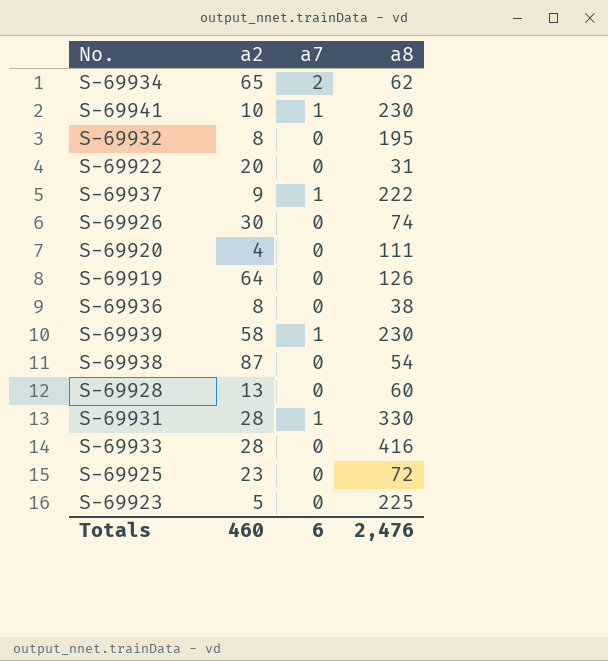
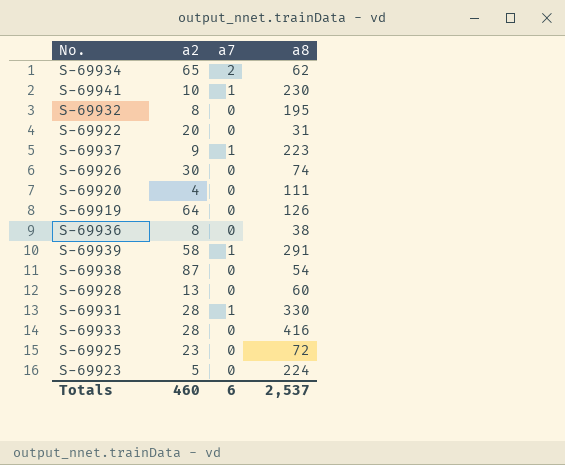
S-69937 | a8: 222 -> 223
S-69939 | a8: 230 -> 291
S-69923 | a8: 225 -> 224
Totals | a8: 2,476 -> 2,537

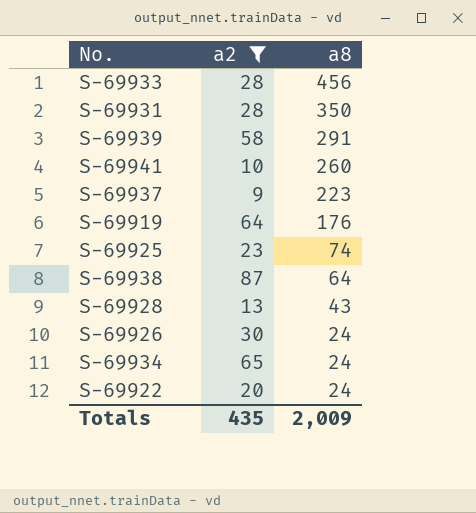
filter: none -> a2 >= 9
row order: none -> a8 descending
column a7 | position: 3 -> none
S-69933 | a8: 416 -> 456
S-69931 | a8: 330 -> 350
S-69941 | a8: 230 -> 260
S-69919 | a8: 126 -> 176
S-69925 | a8: 72 -> 74
S-69938 | a8: 54 -> 64
S-69928 | a8: 60 -> 43
S-69926 | a8: 74 -> 24
S-69934 | a8: 62 -> 24
S-69922 | a8: 31 -> 24
Totals | a2: 460 -> 435
Totals | a8: 2,537 -> 2,009

